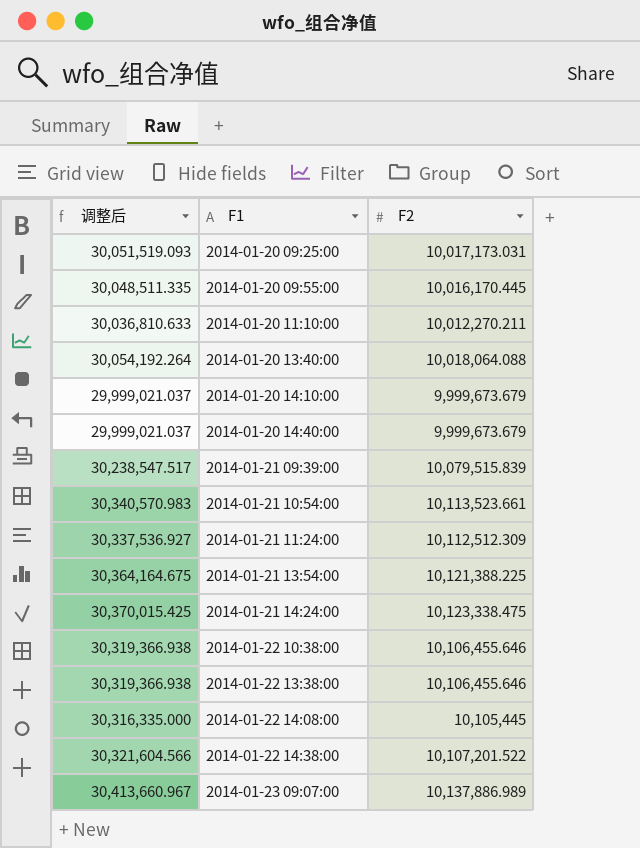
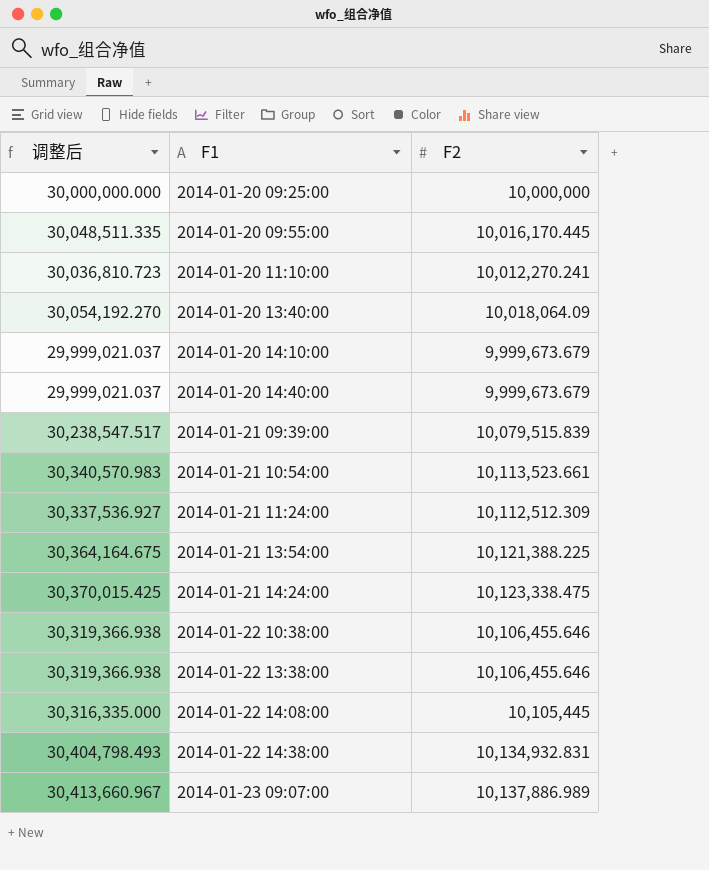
2014-01-20 09:25:00 | 调整后: 30,051,519.093 -> 30,000,000.000
2014-01-20 09:25:00 | F2: 10,017,173.031 -> 10,000,000
2014-01-20 11:10:00 | 调整后: 30,036,810.633 -> 30,036,810.723
2014-01-20 11:10:00 | F2: 10,012,270.211 -> 10,012,270.241
2014-01-20 13:40:00 | 调整后: 30,054,192.264 -> 30,054,192.270
2014-01-20 13:40:00 | F2: 10,018,064.088 -> 10,018,064.09
2014-01-22 14:38:00 | 调整后: 30,321,604.566 -> 30,404,798.493
2014-01-22 14:38:00 | F2: 10,107,201.522 -> 10,134,932.831

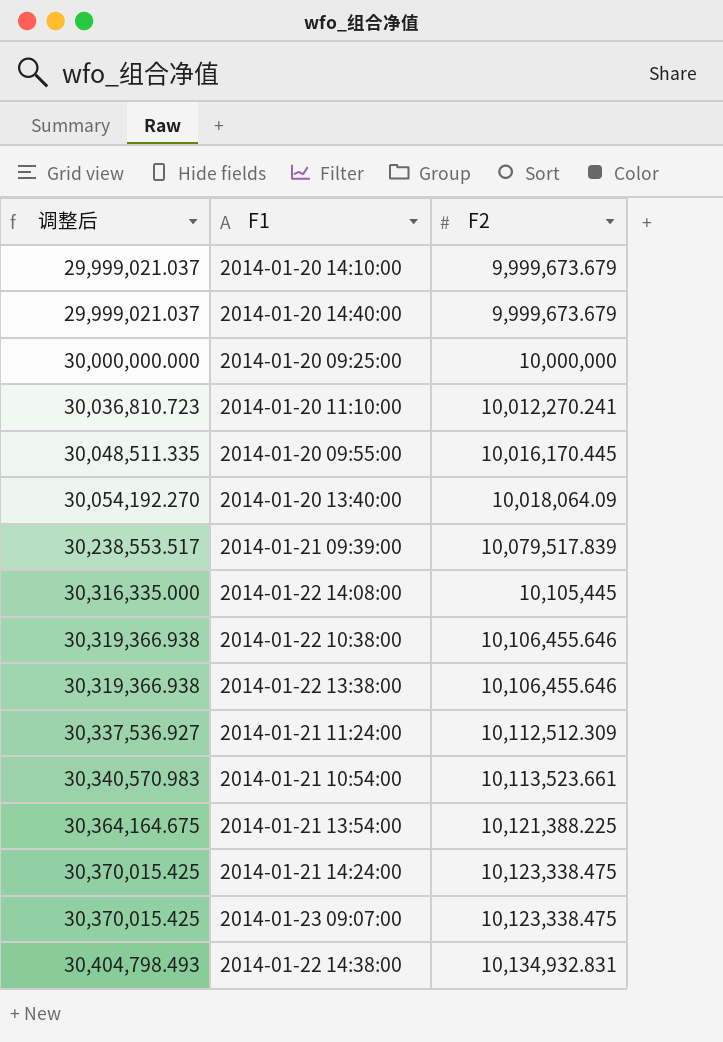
row order: F1 ascending -> 调整后 ascending
2014-01-21 09:39:00 | 调整后: 30,238,547.517 -> 30,238,553.517
2014-01-21 09:39:00 | F2: 10,079,515.839 -> 10,079,517.839
2014-01-23 09:07:00 | 调整后: 30,413,660.967 -> 30,370,015.425
2014-01-23 09:07:00 | F2: 10,137,886.989 -> 10,123,338.475

